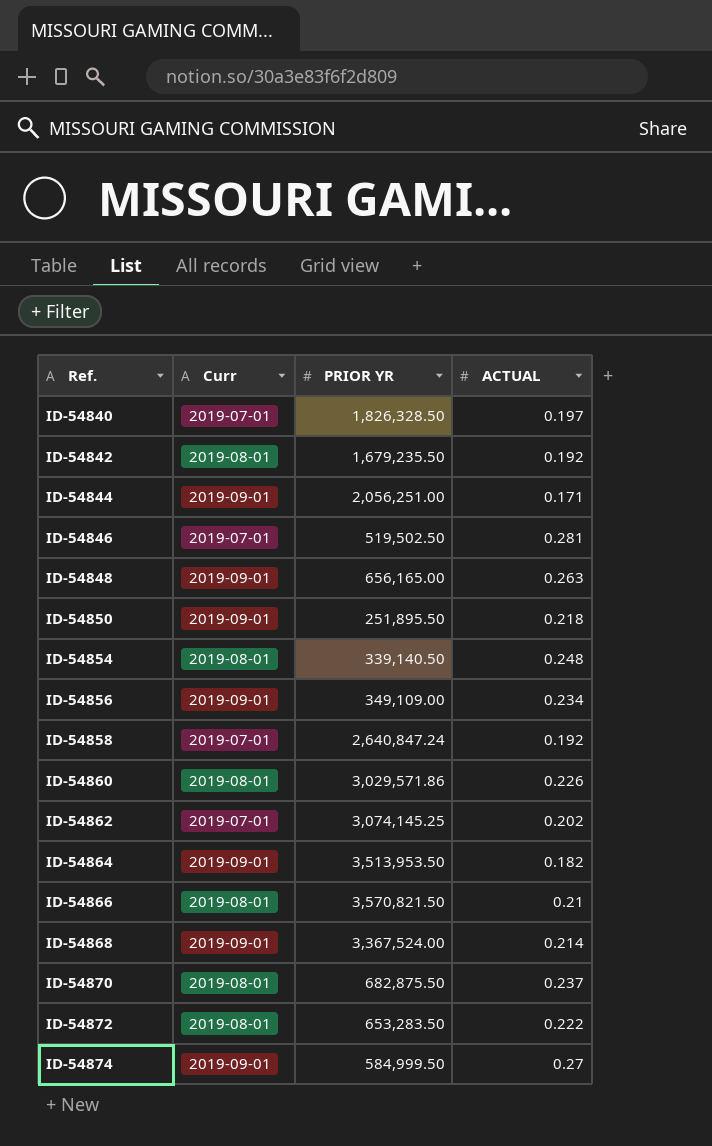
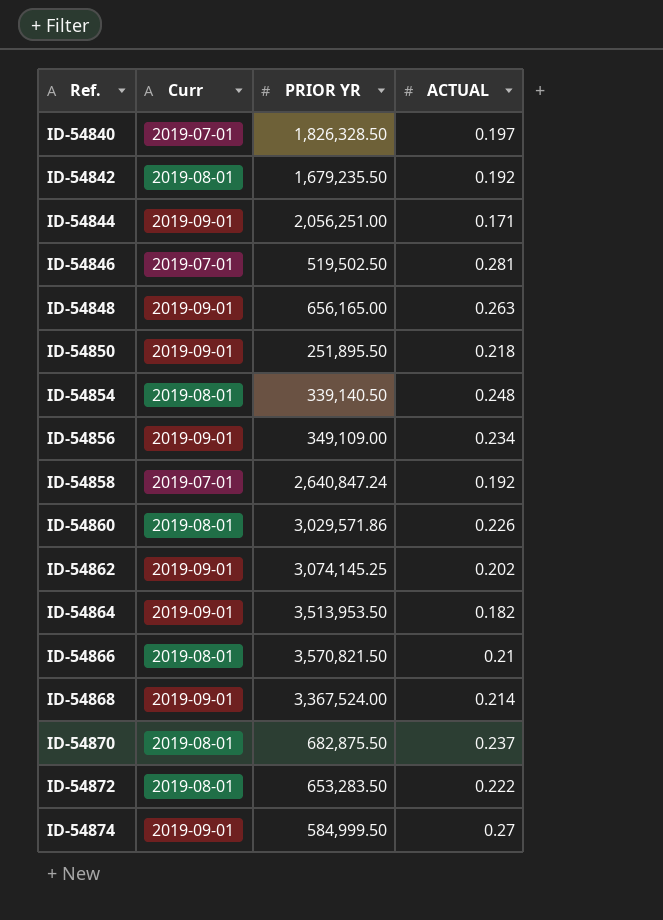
ID-54862 | Curr: 2019-07-01 -> 2019-09-01

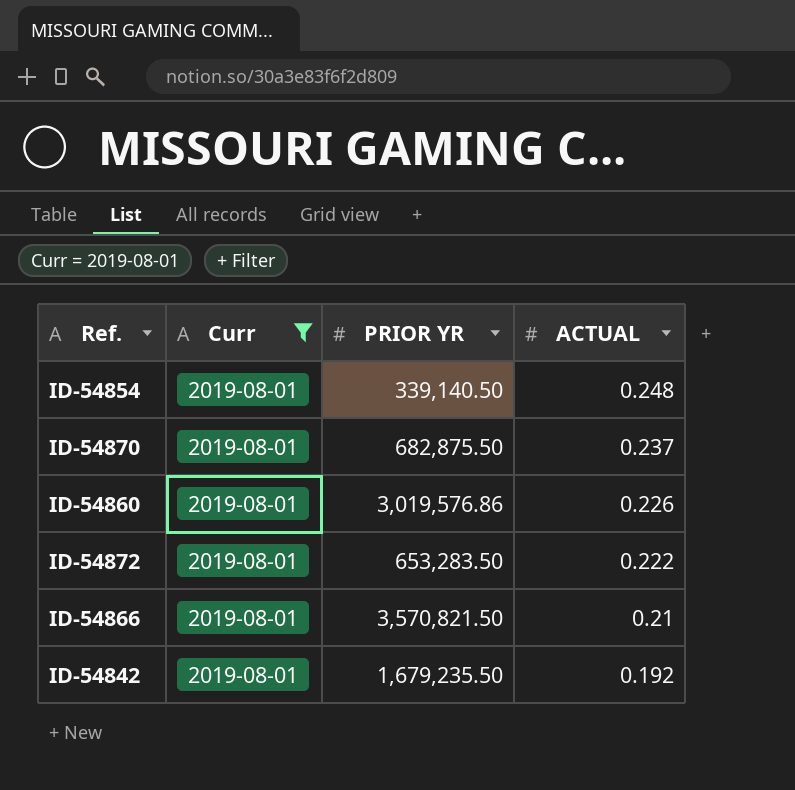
filter: none -> Curr = 2019-08-01
row order: Ref. ascending -> ACTUAL descending
ID-54860 | PRIOR YR: 3,029,571.86 -> 3,019,576.86

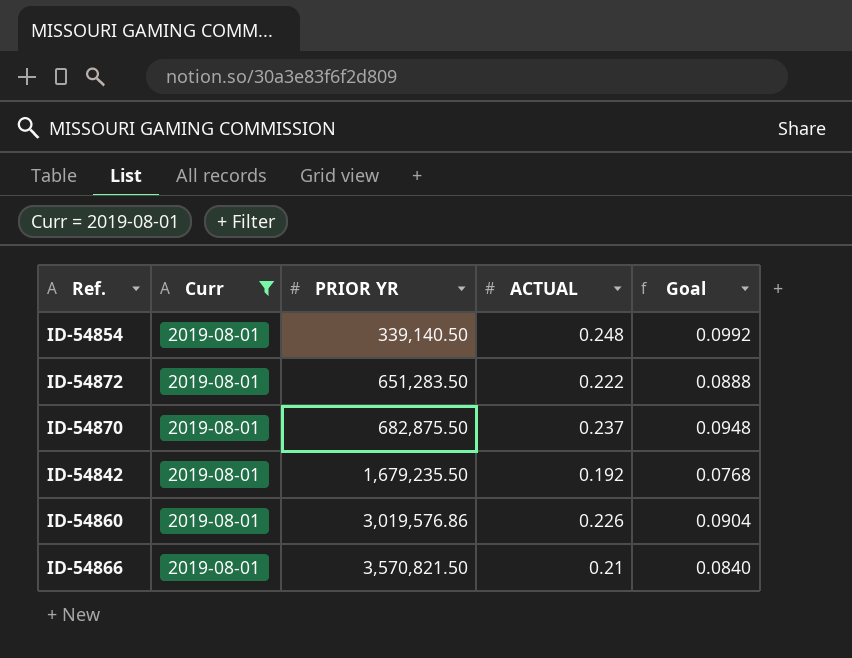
row order: ACTUAL descending -> PRIOR YR ascending
column Goal | formula: none -> [ACTUAL] * 0.4
ID-54872 | PRIOR YR: 653,283.50 -> 651,283.50

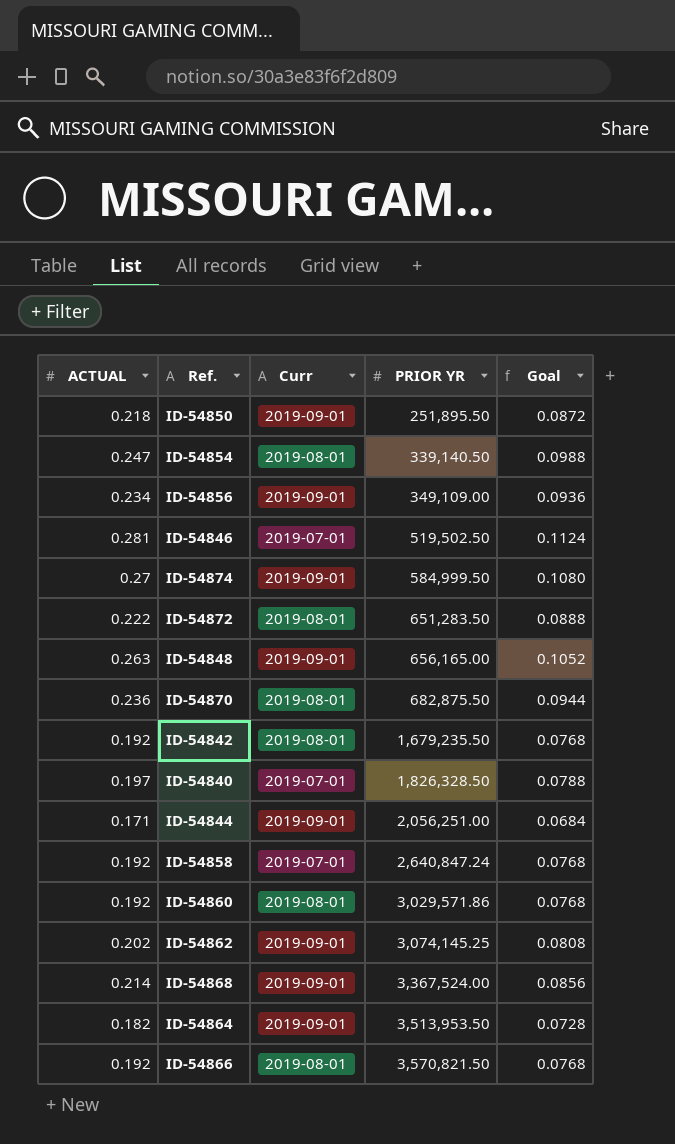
filter: Curr = 2019-08-01 -> none
column ACTUAL | position: 4 -> 1
ID-54854 | ACTUAL: 0.248 -> 0.247
ID-54854 | Goal: 0.0992 -> 0.0988
ID-54870 | ACTUAL: 0.237 -> 0.236
ID-54870 | Goal: 0.0948 -> 0.0944
ID-54860 | ACTUAL: 0.226 -> 0.192
ID-54860 | PRIOR YR: 3,019,576.86 -> 3,029,571.86
ID-54860 | Goal: 0.0904 -> 0.0768
ID-54866 | ACTUAL: 0.21 -> 0.192
ID-54866 | Goal: 0.0840 -> 0.0768

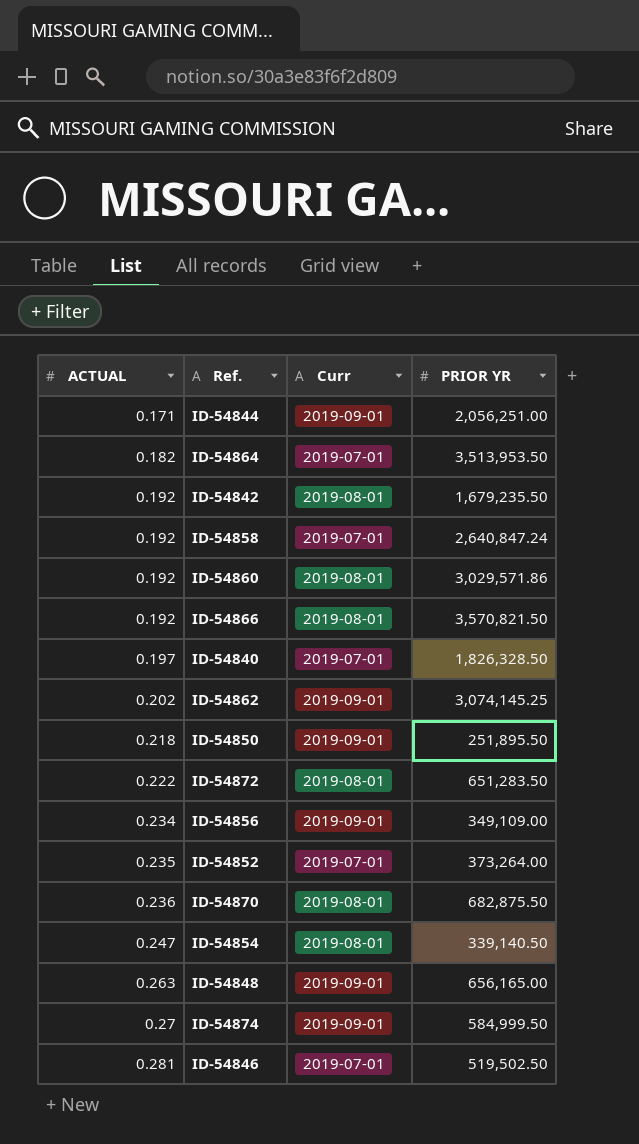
row order: PRIOR YR ascending -> ACTUAL ascending
column Goal | formula: [ACTUAL] * 0.4 -> none
row ID-54868: 0.214 | 2019-09-01 | 3,367,524.00 | 0.0856 -> none
ID-54864 | Curr: 2019-09-01 -> 2019-07-01
row ID-54852: none -> 0.235 | 2019-07-01 | 373,264.00

